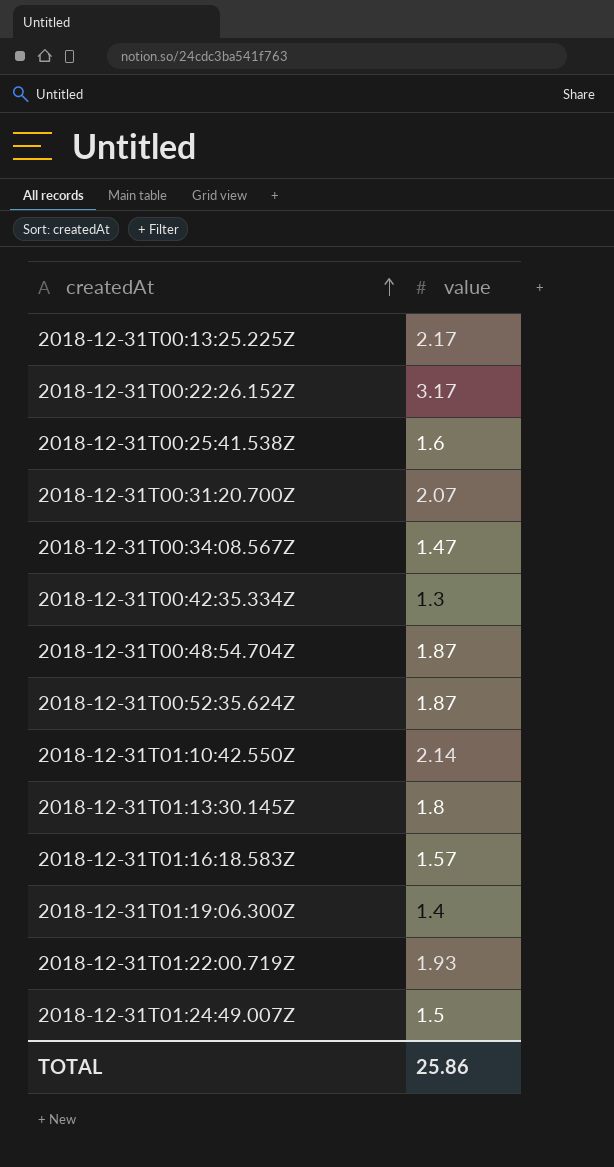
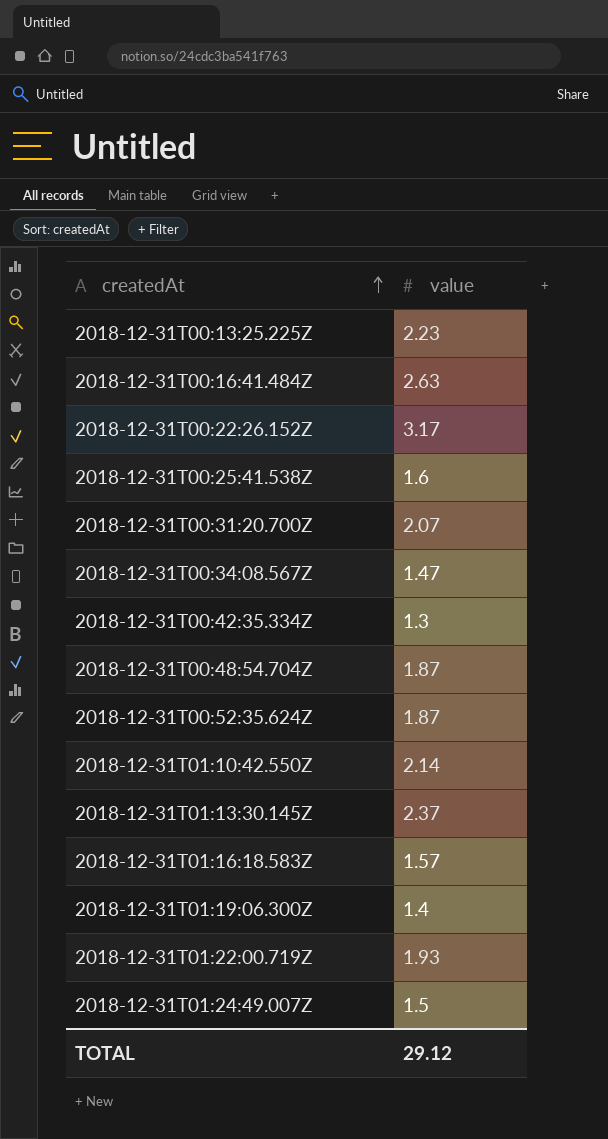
2018-12-31T00:13:25.225Z | value: 2.17 -> 2.23
row 2018-12-31T00:16:41.484Z: none -> 2.63
2018-12-31T01:13:30.145Z | value: 1.8 -> 2.37
TOTAL | value: 25.86 -> 29.12

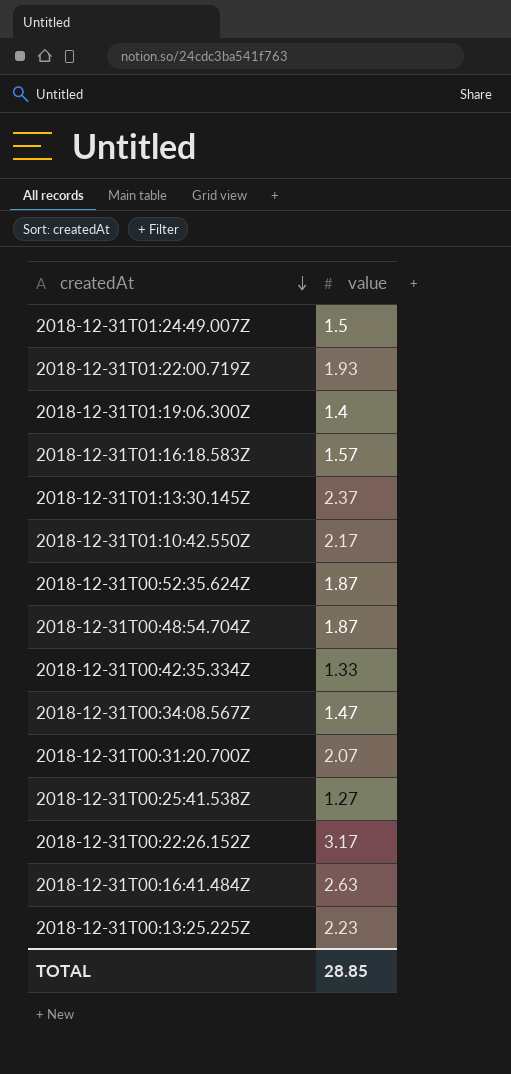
row order: createdAt ascending -> createdAt descending
2018-12-31T01:10:42.550Z | value: 2.14 -> 2.17
2018-12-31T00:42:35.334Z | value: 1.3 -> 1.33
2018-12-31T00:25:41.538Z | value: 1.6 -> 1.27
TOTAL | value: 29.12 -> 28.85

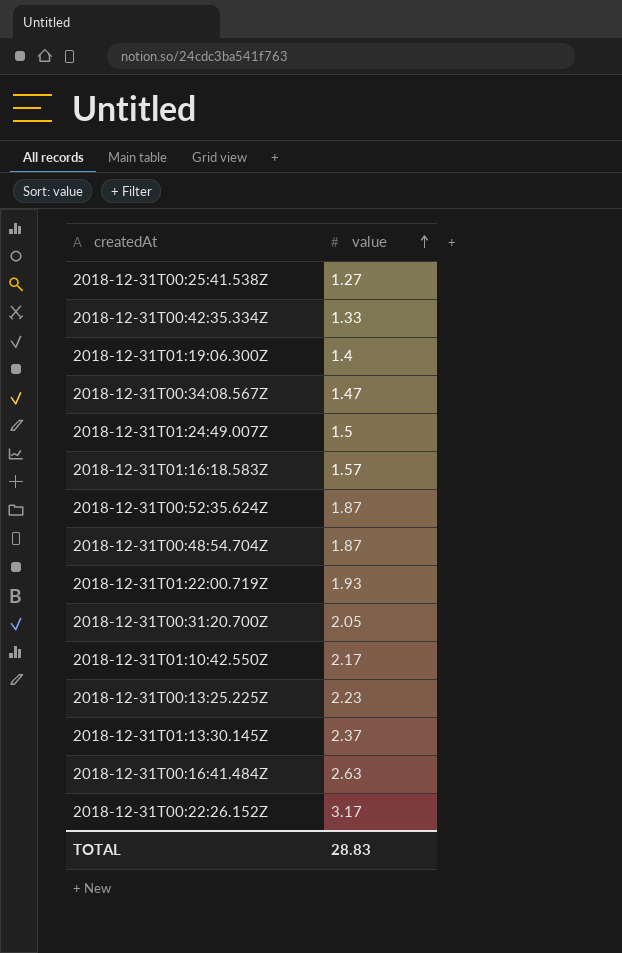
row order: createdAt descending -> value ascending
2018-12-31T00:31:20.700Z | value: 2.07 -> 2.05
TOTAL | value: 28.85 -> 28.83

